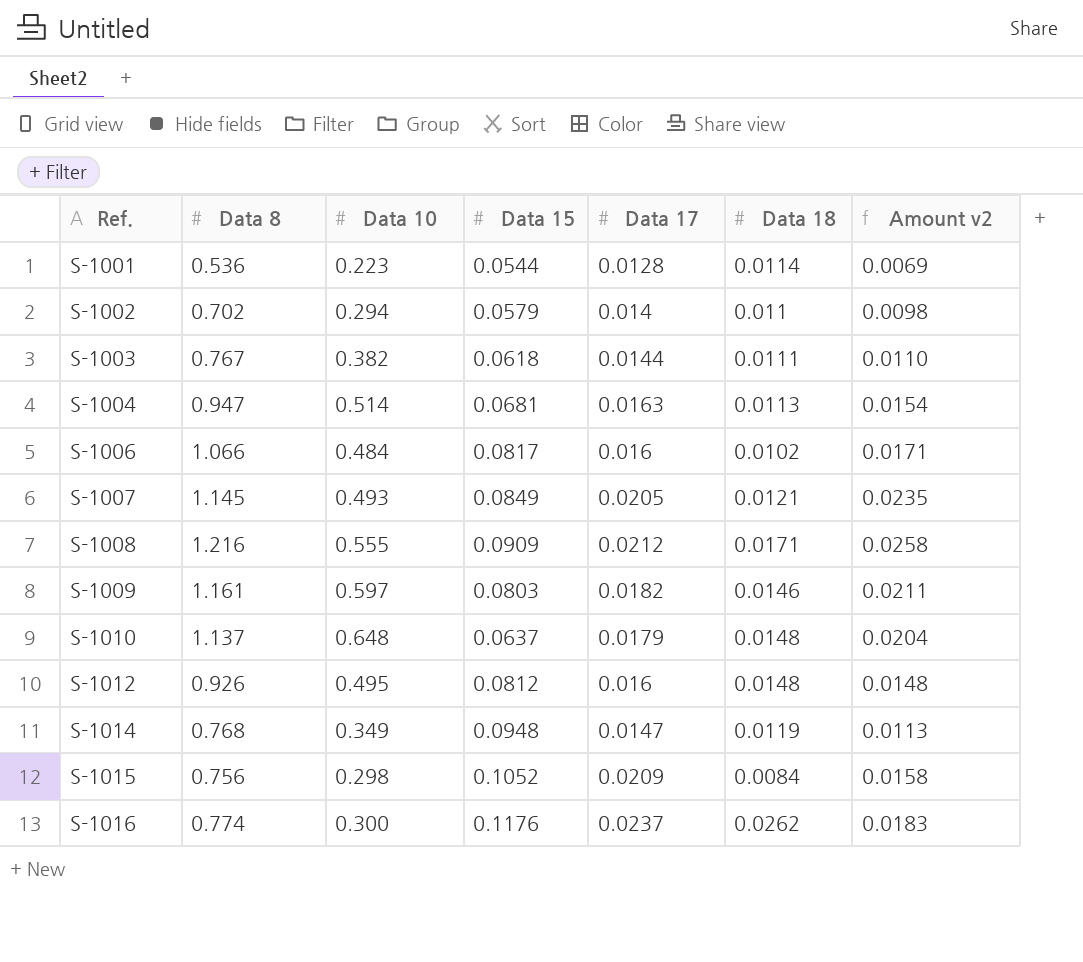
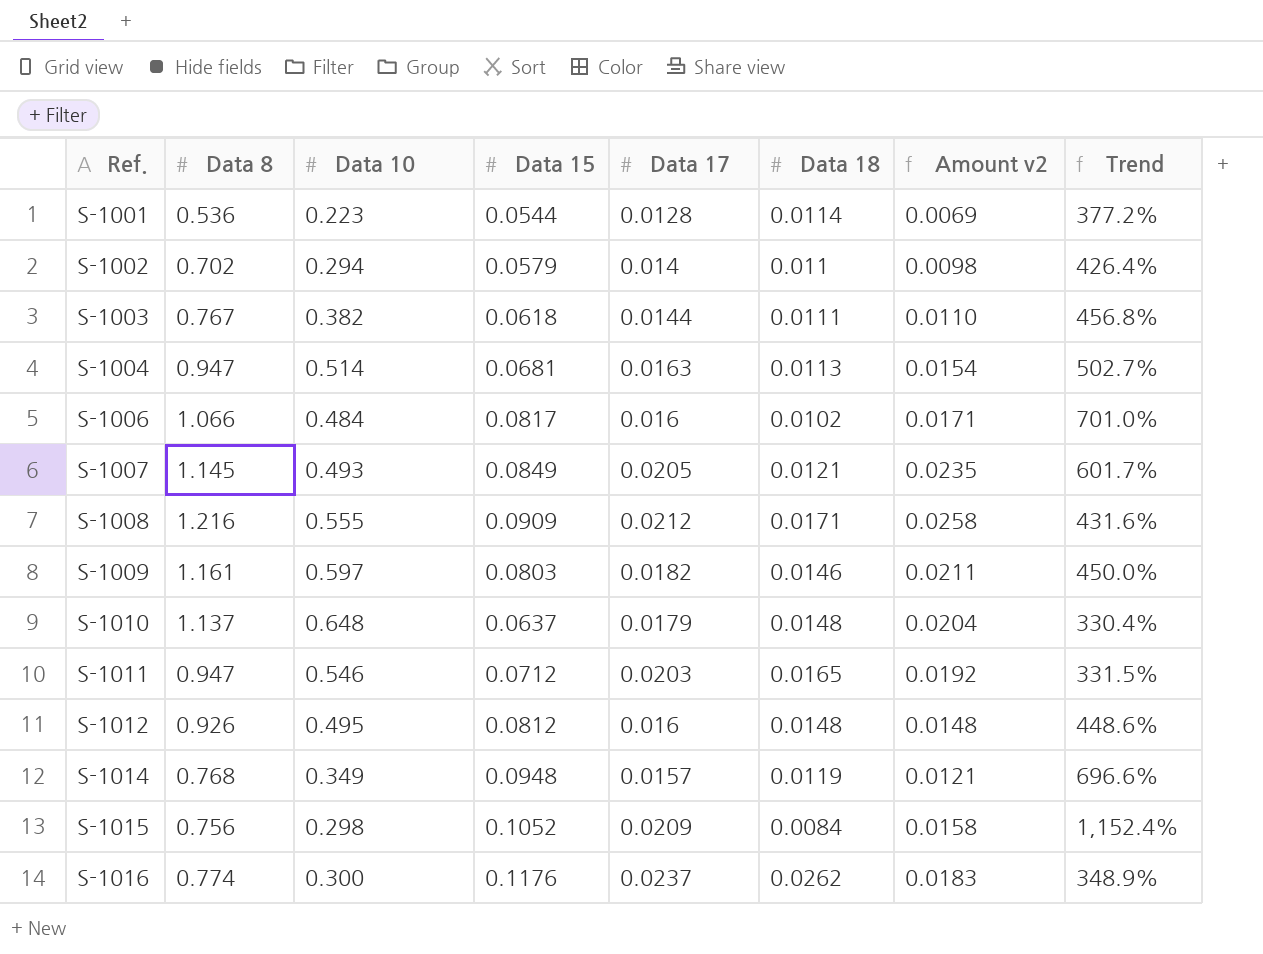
column Trend | formula: none -> ([Data 15] - [Data 18]) / [Data 18]
row S-1011: none -> 0.947 | 0.546 | 0.0712 | 0.0203 | 0.0165 | 0.0192 | 331.5%
S-1014 | Data 17: 0.0147 -> 0.0157
S-1014 | Amount v2: 0.0113 -> 0.0121

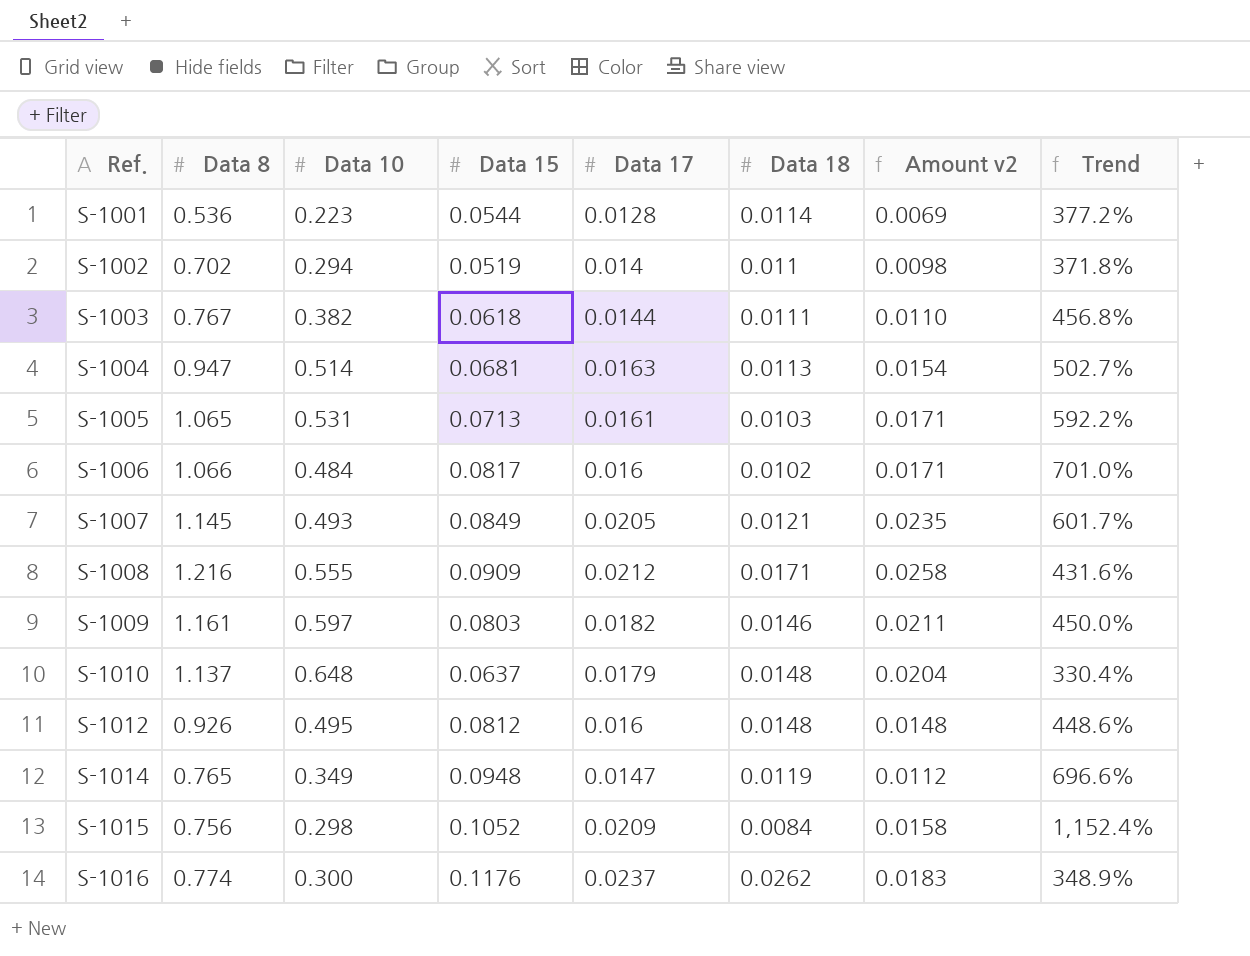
row S-1011: 0.947 | 0.546 | 0.0712 | 0.0203 | 0.0165 | 0.0192 | 331.5% -> none
S-1002 | Data 15: 0.0579 -> 0.0519
S-1002 | Trend: 426.4% -> 371.8%
row S-1005: none -> 1.065 | 0.531 | 0.0713 | 0.0161 | 0.0103 | 0.0171 | 592.2%
S-1014 | Data 8: 0.768 -> 0.765
S-1014 | Data 17: 0.0157 -> 0.0147
S-1014 | Amount v2: 0.0121 -> 0.0112

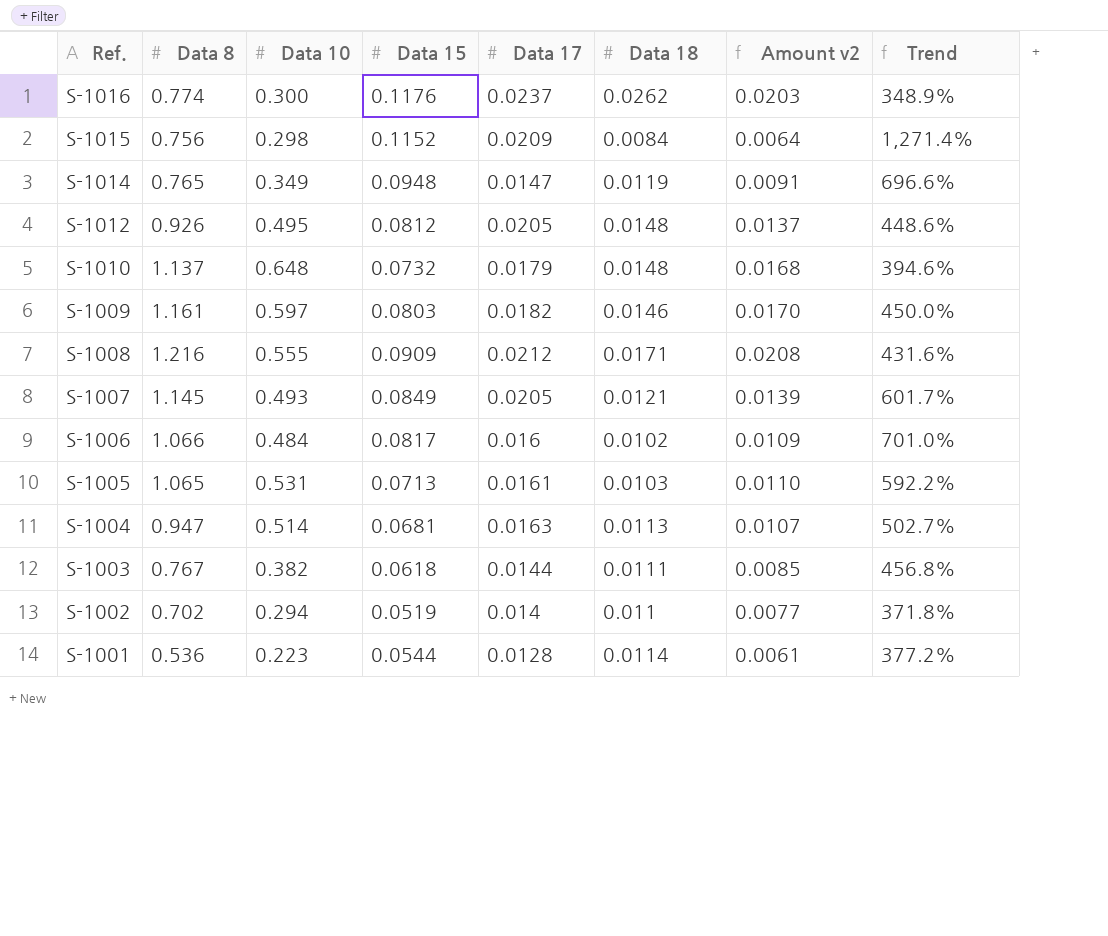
row order: Ref. ascending -> Ref. descending
column Amount v2 | formula: [Data 8] * [Data 17] -> [Data 8] * [Data 18]
S-1015 | Data 15: 0.1052 -> 0.1152
S-1015 | Trend: 1,152.4% -> 1,271.4%
S-1012 | Data 17: 0.016 -> 0.0205
S-1010 | Data 15: 0.0637 -> 0.0732
S-1010 | Trend: 330.4% -> 394.6%

